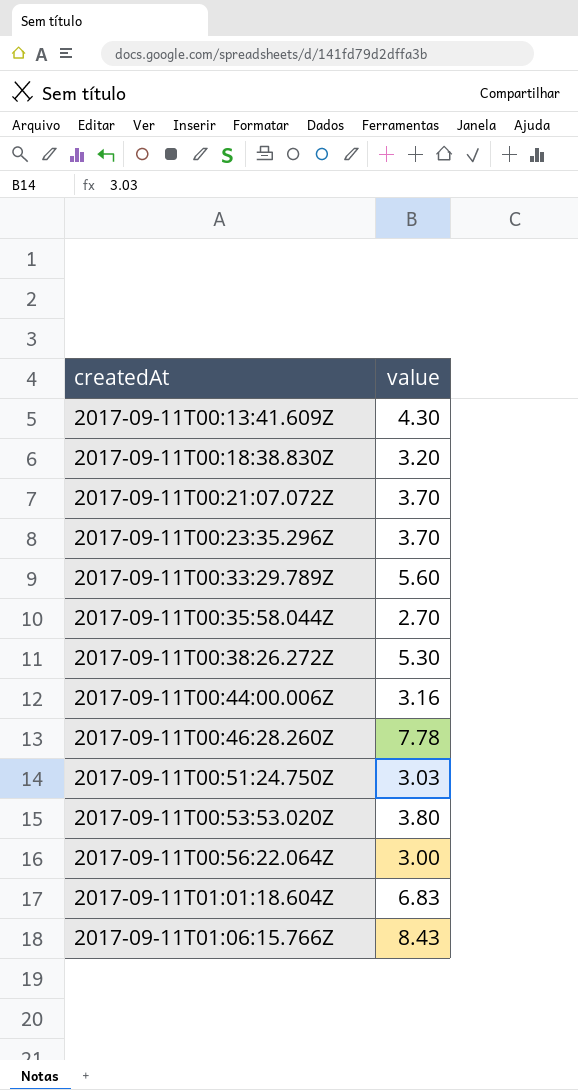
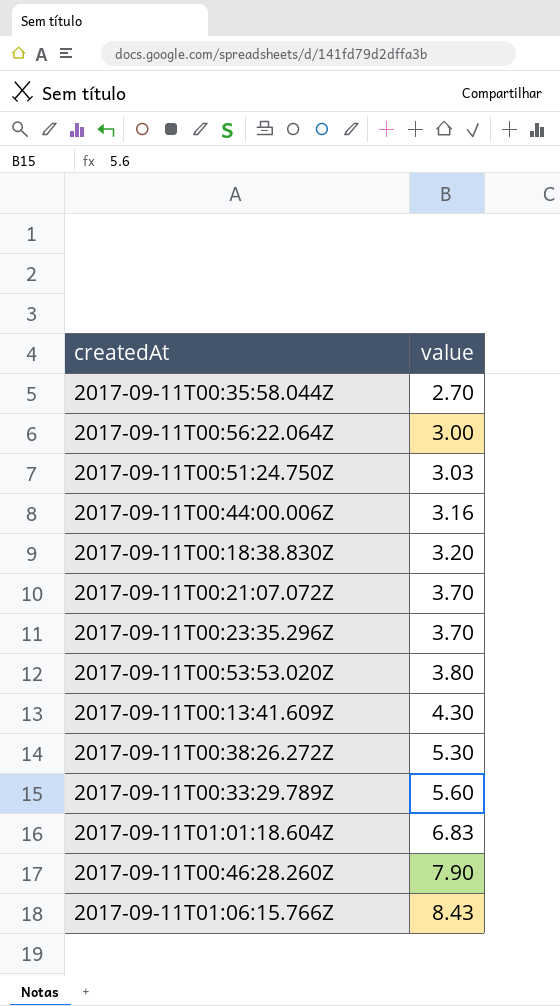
row order: createdAt ascending -> value ascending
2017-09-11T00:46:28.260Z | value: 7.78 -> 7.90

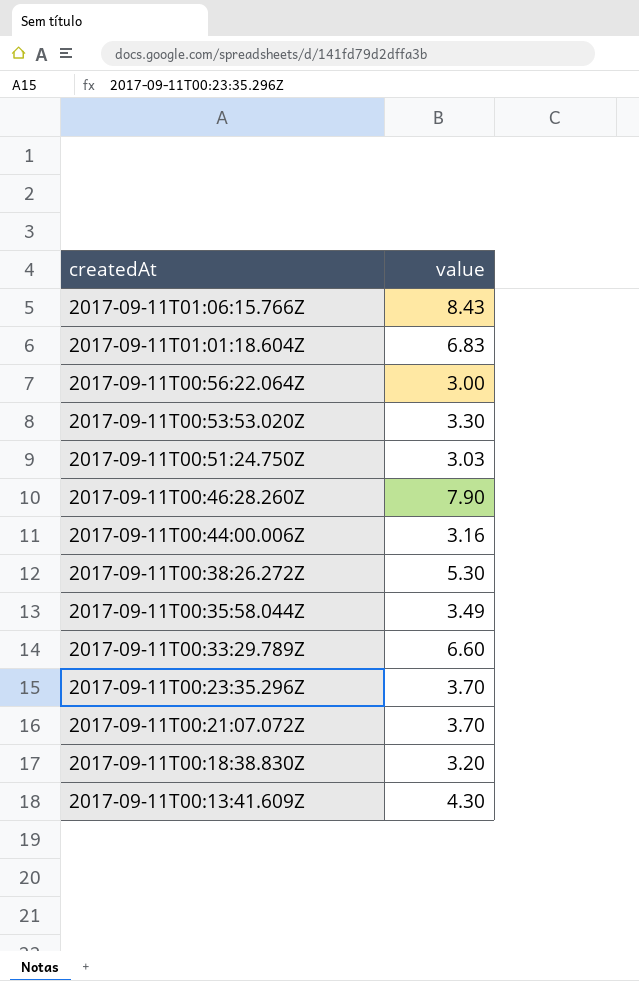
row order: value ascending -> createdAt descending
2017-09-11T00:53:53.020Z | value: 3.80 -> 3.30
2017-09-11T00:35:58.044Z | value: 2.70 -> 3.49
2017-09-11T00:33:29.789Z | value: 5.60 -> 6.60

